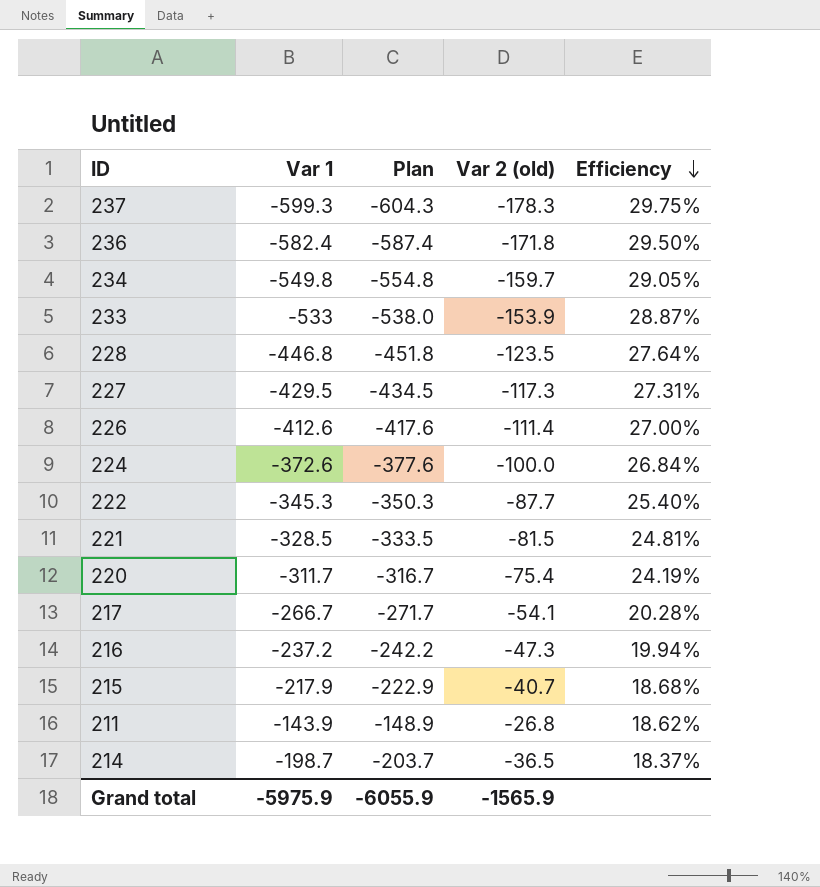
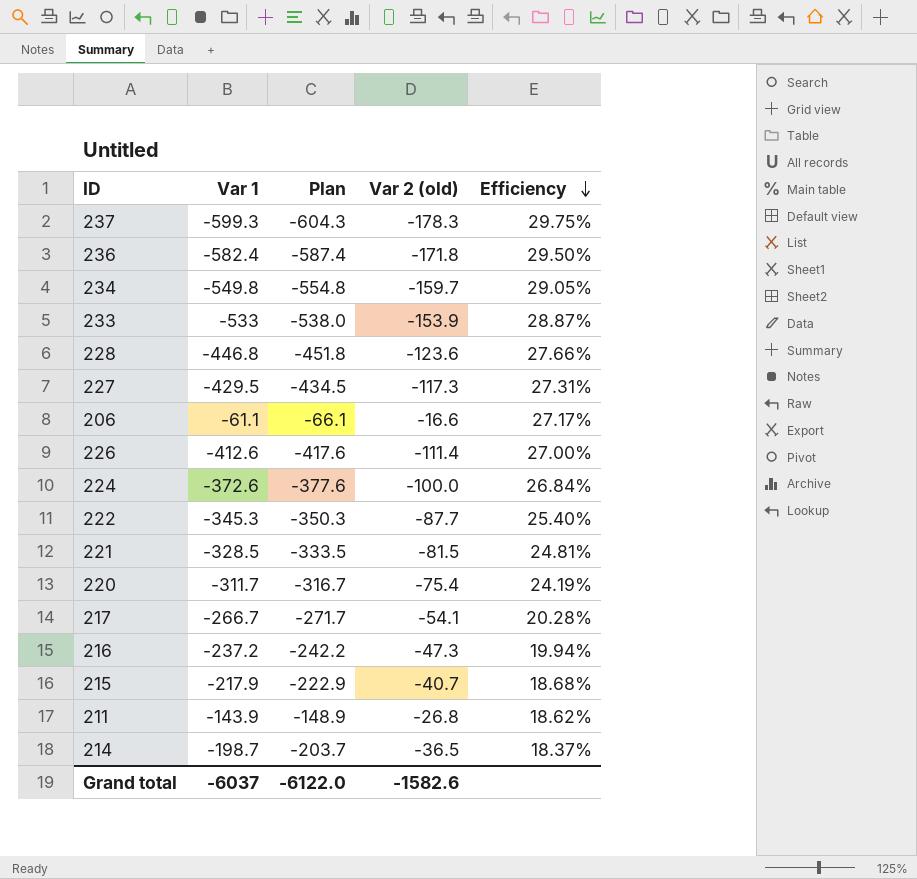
228 | Var 2 (old): -123.5 -> -123.6
228 | Efficiency: 27.64% -> 27.66%
row 206: none -> -61.1 | -66.1 | -16.6 | 27.17%
Grand total | Var 1: -5975.9 -> -6037
Grand total | Plan: -6055.9 -> -6122.0
Grand total | Var 2 (old): -1565.9 -> -1582.6

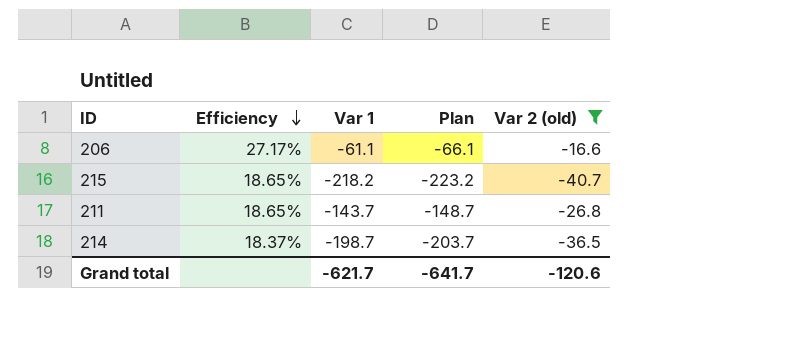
filter: none -> Var 2 (old) >= -40.7
column Efficiency | position: 5 -> 2
215 | Efficiency: 18.68% -> 18.65%
215 | Var 1: -217.9 -> -218.2
215 | Plan: -222.9 -> -223.2
211 | Efficiency: 18.62% -> 18.65%
211 | Var 1: -143.9 -> -143.7
211 | Plan: -148.9 -> -148.7
Grand total | Var 1: -6037 -> -621.7
Grand total | Plan: -6122.0 -> -641.7
Grand total | Var 2 (old): -1582.6 -> -120.6

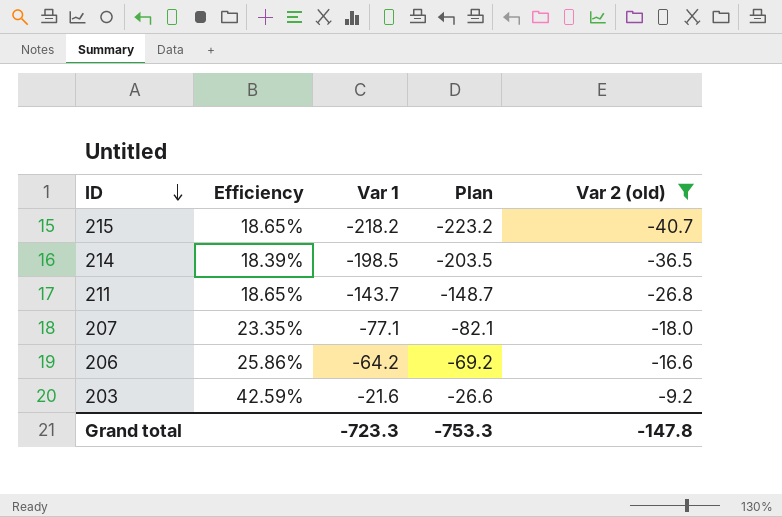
row order: Efficiency descending -> ID descending
214 | Efficiency: 18.37% -> 18.39%
214 | Var 1: -198.7 -> -198.5
214 | Plan: -203.7 -> -203.5
row 207: none -> 23.35% | -77.1 | -82.1 | -18.0
206 | Efficiency: 27.17% -> 25.86%
206 | Var 1: -61.1 -> -64.2
206 | Plan: -66.1 -> -69.2
row 203: none -> 42.59% | -21.6 | -26.6 | -9.2
Grand total | Var 1: -621.7 -> -723.3
Grand total | Plan: -641.7 -> -753.3
Grand total | Var 2 (old): -120.6 -> -147.8

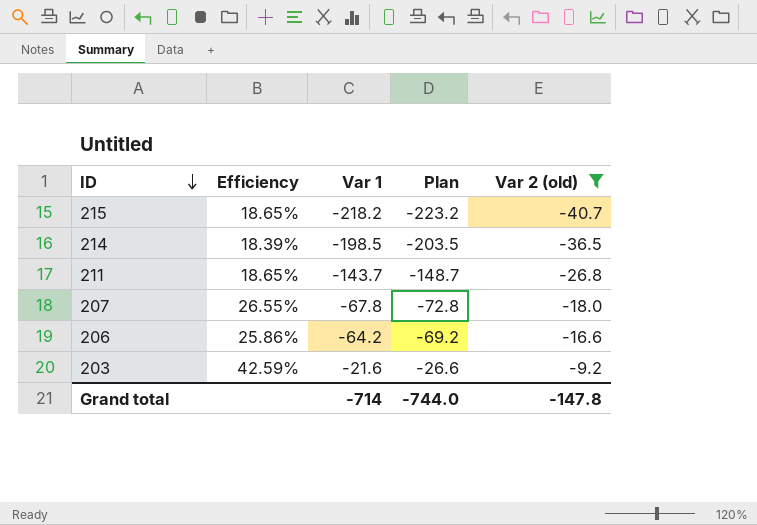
207 | Efficiency: 23.35% -> 26.55%
207 | Var 1: -77.1 -> -67.8
207 | Plan: -82.1 -> -72.8
Grand total | Var 1: -723.3 -> -714
Grand total | Plan: -753.3 -> -744.0

